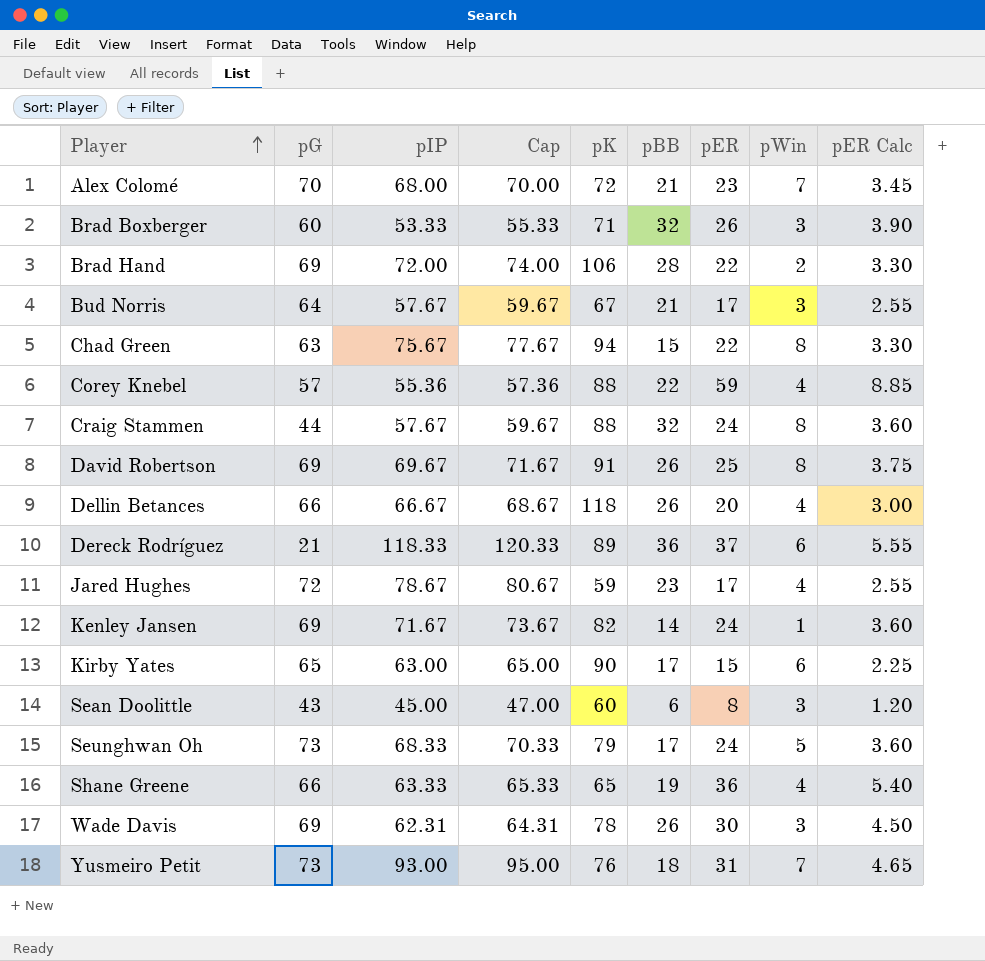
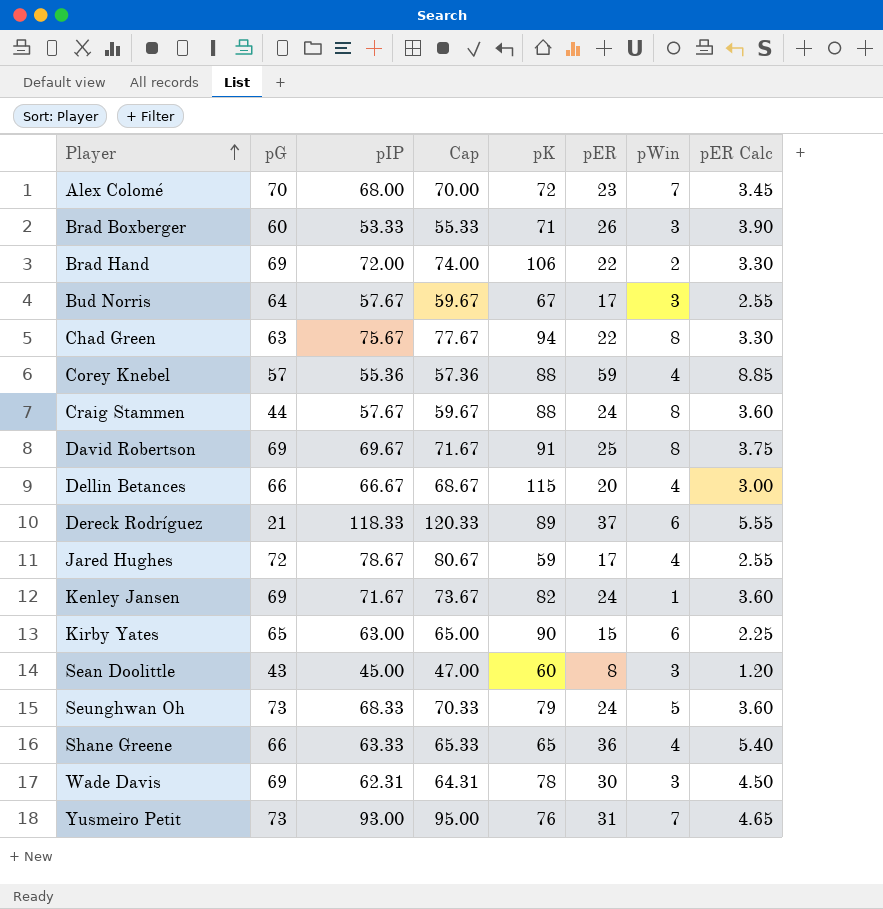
column pBB | position: 6 -> none
Dellin Betances | pK: 118 -> 115

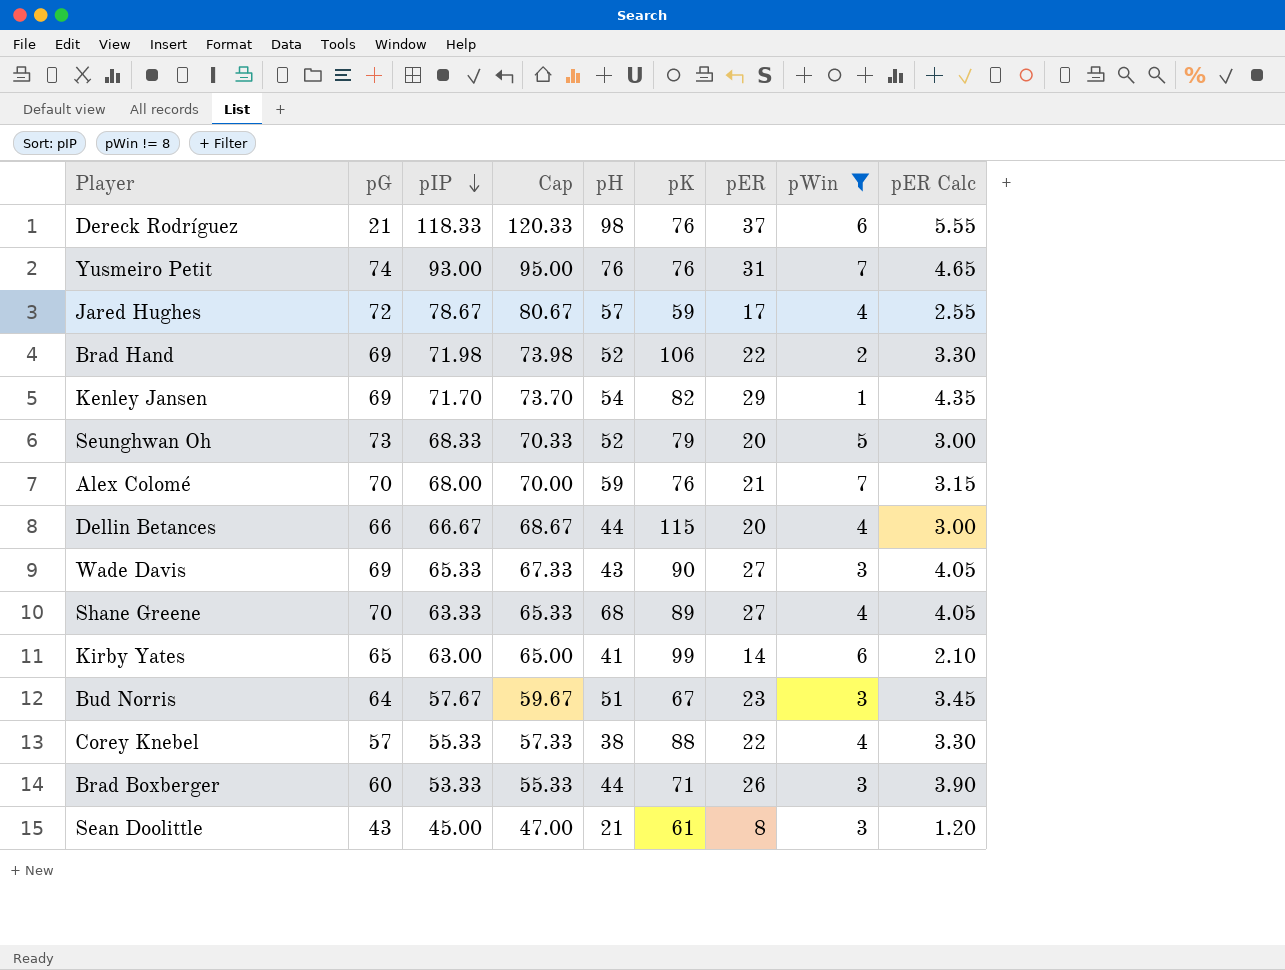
filter: none -> pWin != 8
row order: Player ascending -> pIP descending
column pH | position: none -> 5
Dereck Rodríguez | pK: 89 -> 76
Yusmeiro Petit | pG: 73 -> 74
Brad Hand | pIP: 72.00 -> 71.98
Brad Hand | Cap: 74.00 -> 73.98
Kenley Jansen | pIP: 71.67 -> 71.70
Kenley Jansen | Cap: 73.67 -> 73.70
Kenley Jansen | pER: 24 -> 29
Kenley Jansen | pER Calc: 3.60 -> 4.35
Seunghwan Oh | pER: 24 -> 20
Seunghwan Oh | pER Calc: 3.60 -> 3.00
Alex Colomé | pK: 72 -> 76
Alex Colomé | pER: 23 -> 21
Alex Colomé | pER Calc: 3.45 -> 3.15
Wade Davis | pIP: 62.31 -> 65.33
Wade Davis | Cap: 64.31 -> 67.33
Wade Davis | pK: 78 -> 90
Wade Davis | pER: 30 -> 27
Wade Davis | pER Calc: 4.50 -> 4.05
Shane Greene | pG: 66 -> 70
Shane Greene | pK: 65 -> 89
Shane Greene | pER: 36 -> 27
Shane Greene | pER Calc: 5.40 -> 4.05
Kirby Yates | pK: 90 -> 99
Kirby Yates | pER: 15 -> 14
Kirby Yates | pER Calc: 2.25 -> 2.10
Bud Norris | pER: 17 -> 23
Bud Norris | pER Calc: 2.55 -> 3.45
Corey Knebel | pIP: 55.36 -> 55.33
Corey Knebel | Cap: 57.36 -> 57.33
Corey Knebel | pER: 59 -> 22
Corey Knebel | pER Calc: 8.85 -> 3.30
Sean Doolittle | pK: 60 -> 61

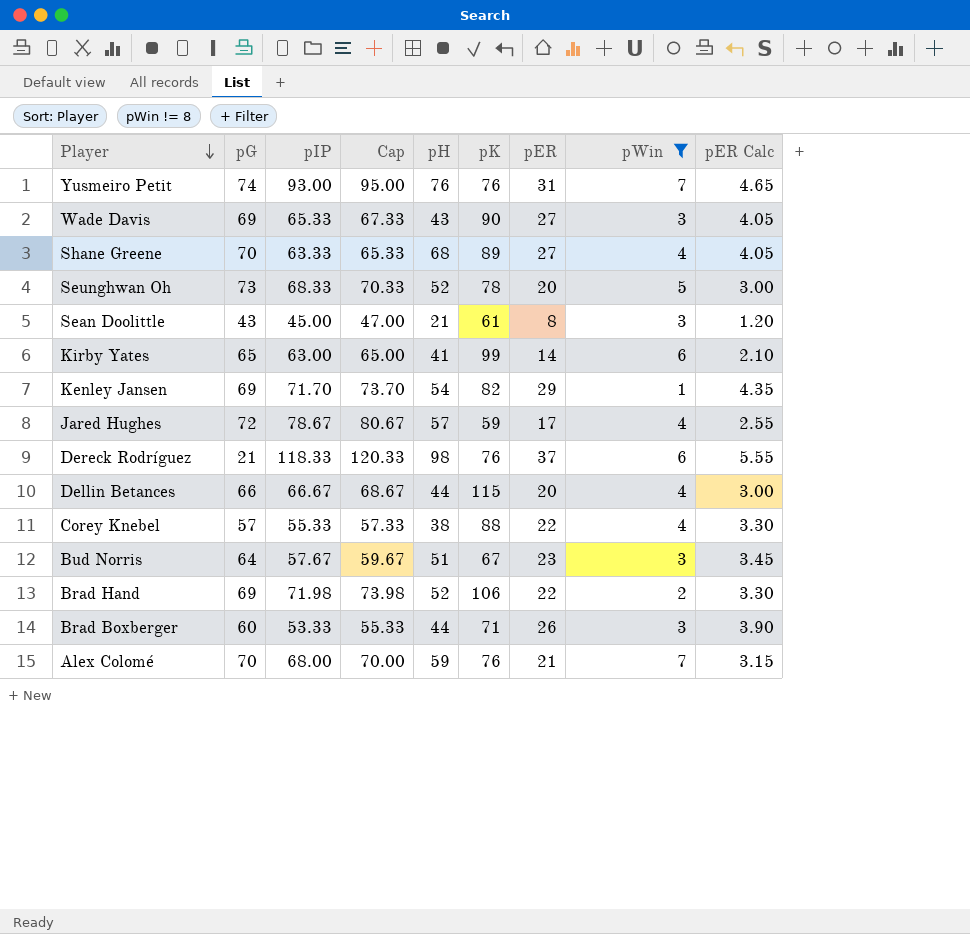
row order: pIP descending -> Player descending
Seunghwan Oh | pK: 79 -> 78

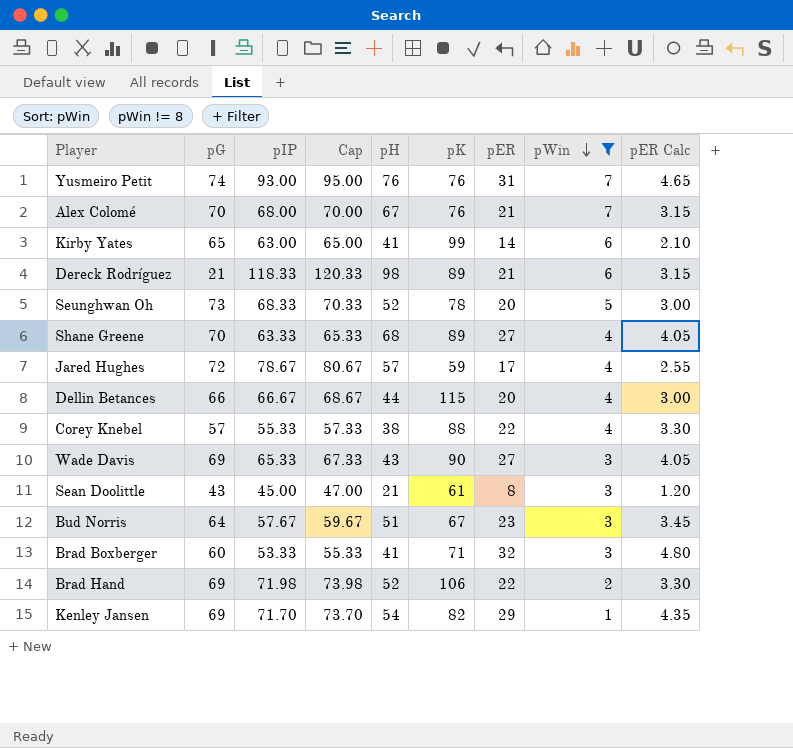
row order: Player descending -> pWin descending
Alex Colomé | pH: 59 -> 67
Dereck Rodríguez | pK: 76 -> 89
Dereck Rodríguez | pER: 37 -> 21
Dereck Rodríguez | pER Calc: 5.55 -> 3.15
Brad Boxberger | pH: 44 -> 41
Brad Boxberger | pER: 26 -> 32
Brad Boxberger | pER Calc: 3.90 -> 4.80

